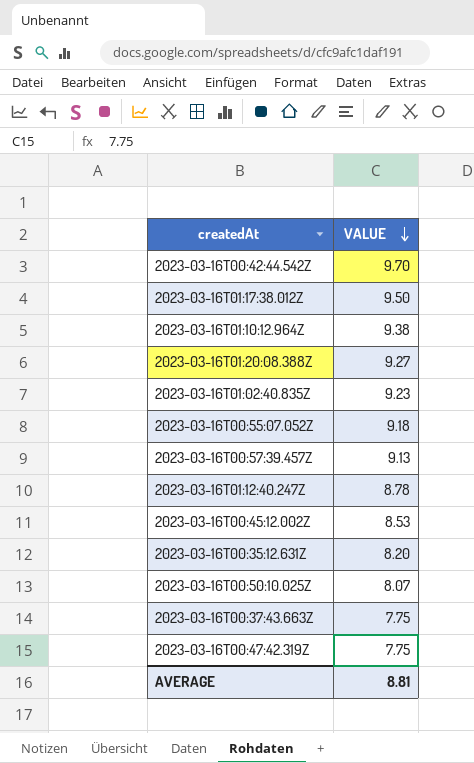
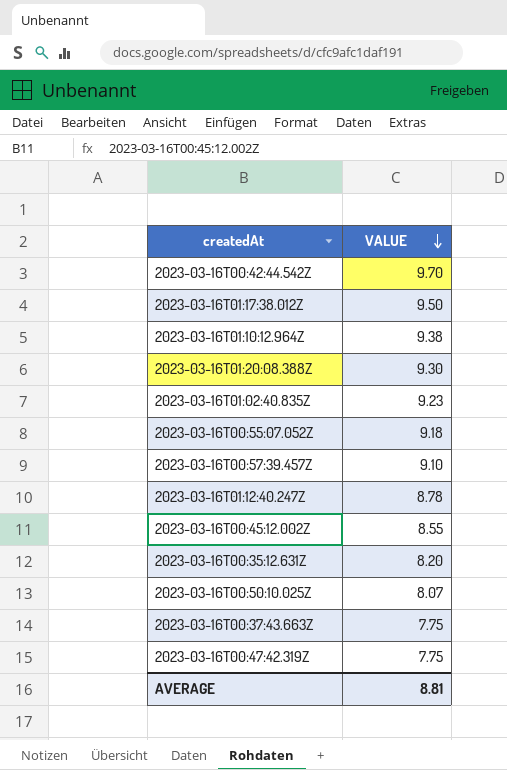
2023-03-16T01:20:08.388Z | VALUE: 9.27 -> 9.30
2023-03-16T00:57:39.457Z | VALUE: 9.13 -> 9.10
2023-03-16T00:45:12.002Z | VALUE: 8.53 -> 8.55

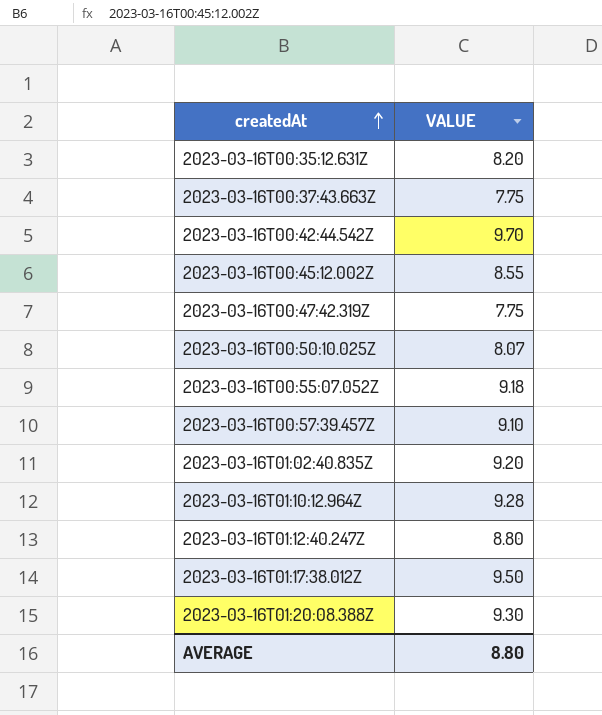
row order: VALUE descending -> createdAt ascending
2023-03-16T01:02:40.835Z | VALUE: 9.23 -> 9.20
2023-03-16T01:10:12.964Z | VALUE: 9.38 -> 9.28
2023-03-16T01:12:40.247Z | VALUE: 8.78 -> 8.80
AVERAGE | VALUE: 8.81 -> 8.80

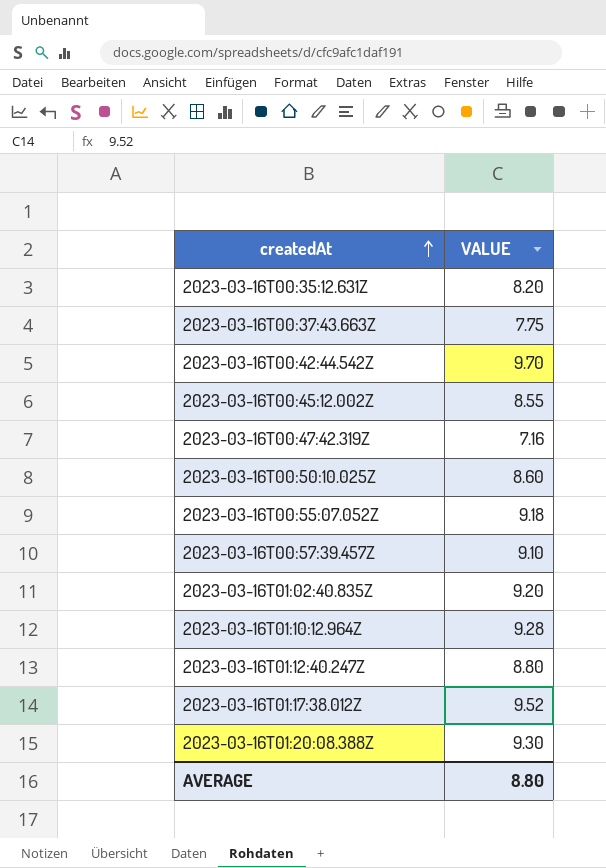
2023-03-16T00:47:42.319Z | VALUE: 7.75 -> 7.16
2023-03-16T00:50:10.025Z | VALUE: 8.07 -> 8.60
2023-03-16T01:17:38.012Z | VALUE: 9.50 -> 9.52

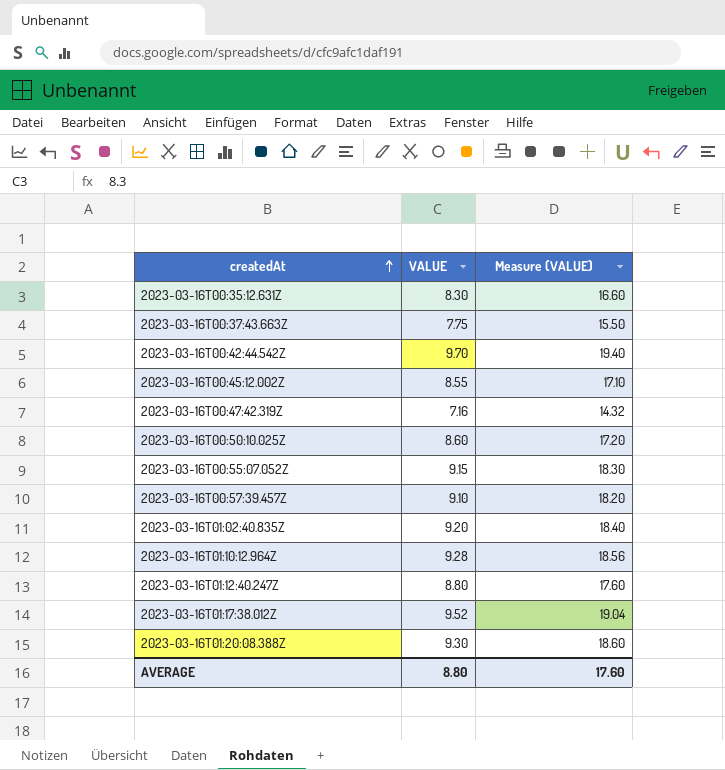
column Measure (VALUE) | formula: none -> [VALUE] * 2
2023-03-16T00:35:12.631Z | VALUE: 8.20 -> 8.30
2023-03-16T00:55:07.052Z | VALUE: 9.18 -> 9.15

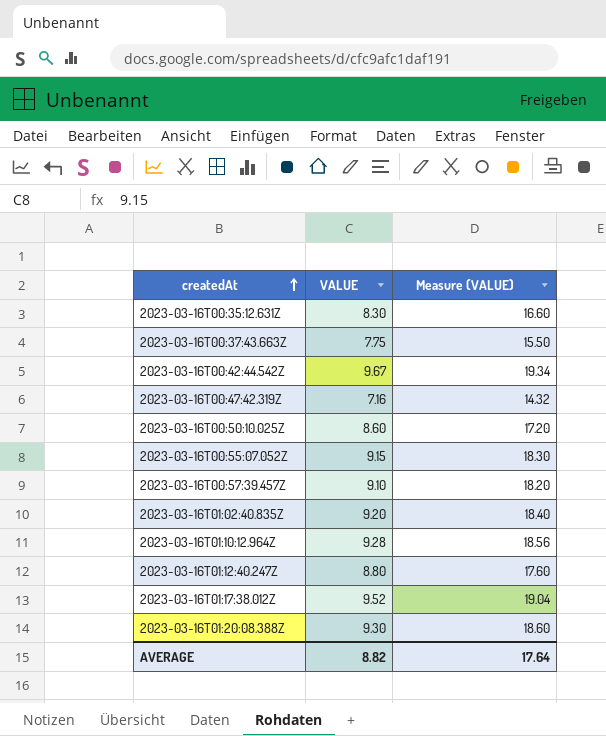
row 2023-03-16T00:45:12.002Z: 8.55 | 17.10 -> none
2023-03-16T00:42:44.542Z | VALUE: 9.70 -> 9.67
2023-03-16T00:42:44.542Z | Measure (VALUE): 19.40 -> 19.34
AVERAGE | VALUE: 8.80 -> 8.82
AVERAGE | Measure (VALUE): 17.60 -> 17.64

